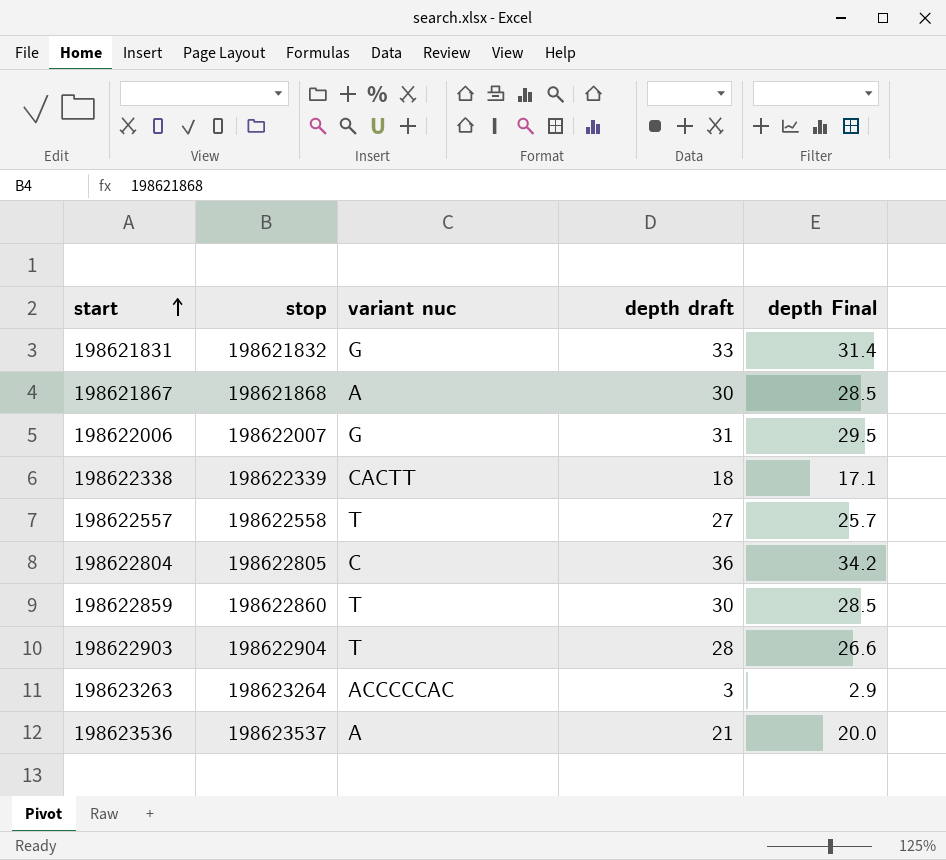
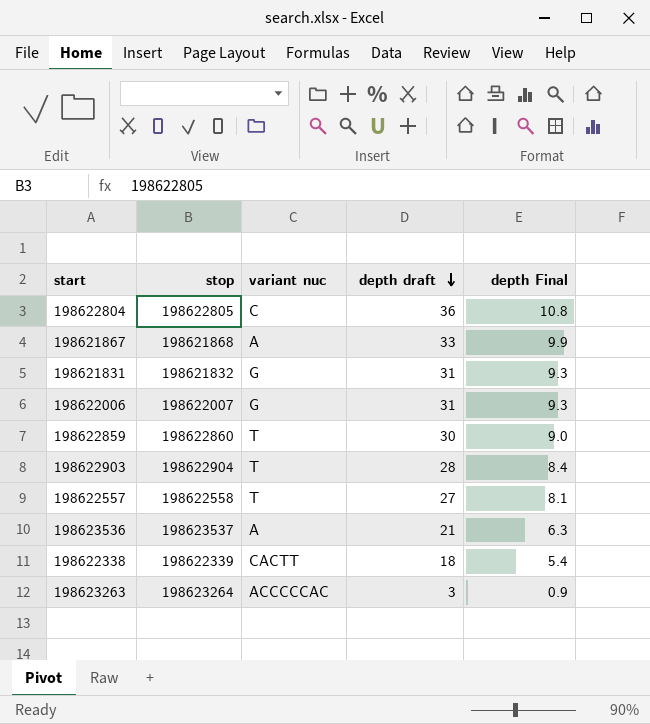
row order: start ascending -> depth draft descending
column depth Final | formula: [depth draft] * 0.95 -> [depth draft] * 0.3
198621867 | depth draft: 30 -> 33
198621831 | depth draft: 33 -> 31

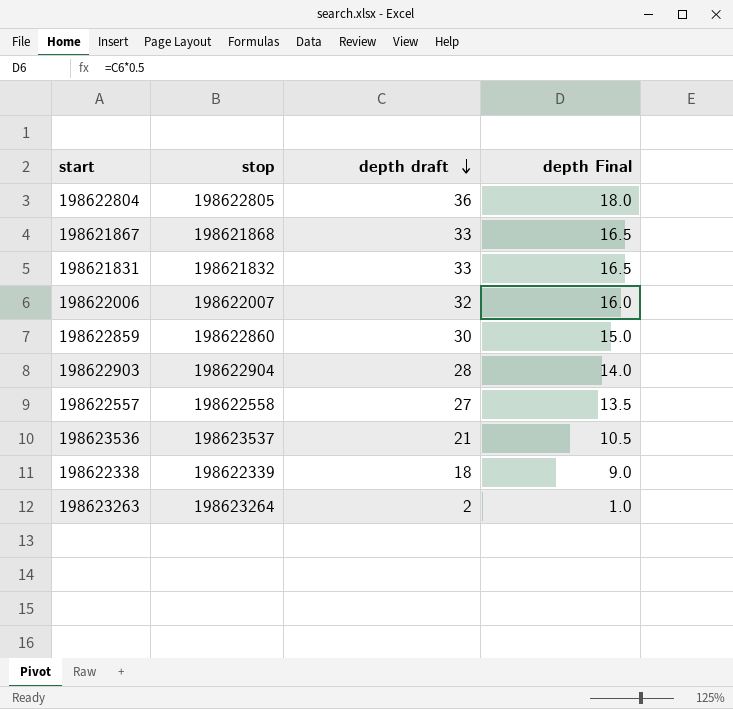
column variant nuc | position: 3 -> none
column depth Final | formula: [depth draft] * 0.3 -> [depth draft] * 0.5
198621831 | depth draft: 31 -> 33
198622006 | depth draft: 31 -> 32
198623263 | depth draft: 3 -> 2

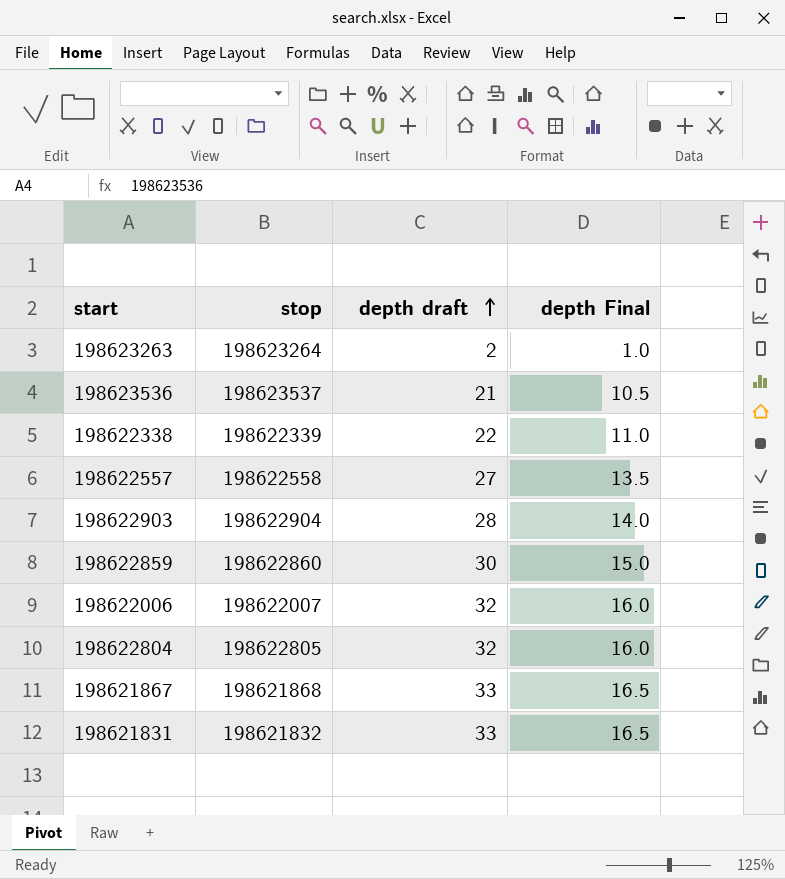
row order: depth draft descending -> depth draft ascending
198622338 | depth draft: 18 -> 22
198622338 | depth Final: 9.0 -> 11.0
198622804 | depth draft: 36 -> 32
198622804 | depth Final: 18.0 -> 16.0

